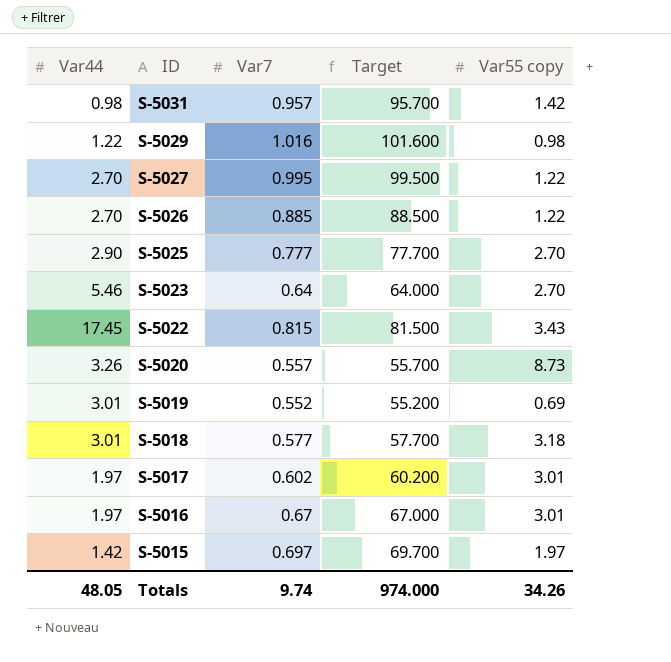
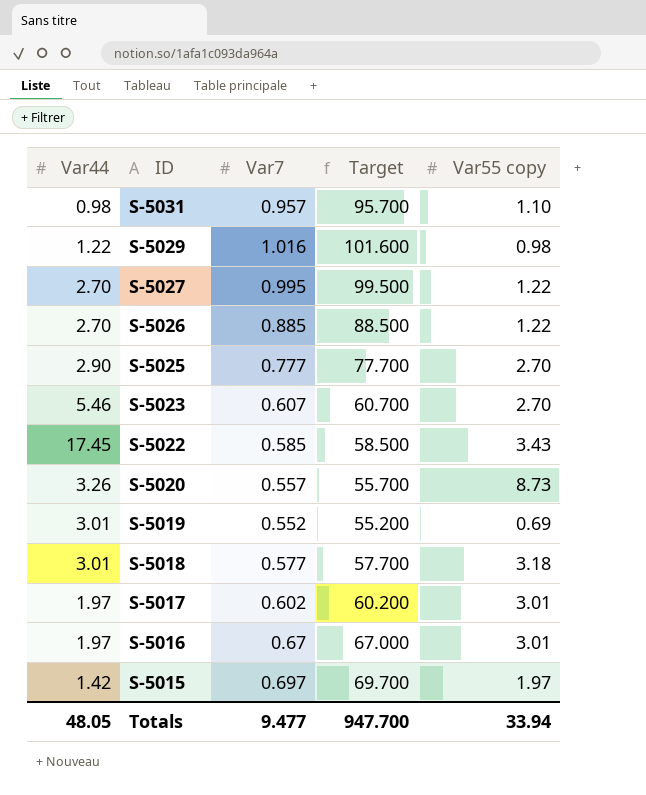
S-5031 | Var55 copy: 1.42 -> 1.10
S-5023 | Var7: 0.64 -> 0.607
S-5023 | Target: 64.000 -> 60.700
S-5022 | Var7: 0.815 -> 0.585
S-5022 | Target: 81.500 -> 58.500
Totals | Var7: 9.74 -> 9.477
Totals | Target: 974.000 -> 947.700
Totals | Var55 copy: 34.26 -> 33.94

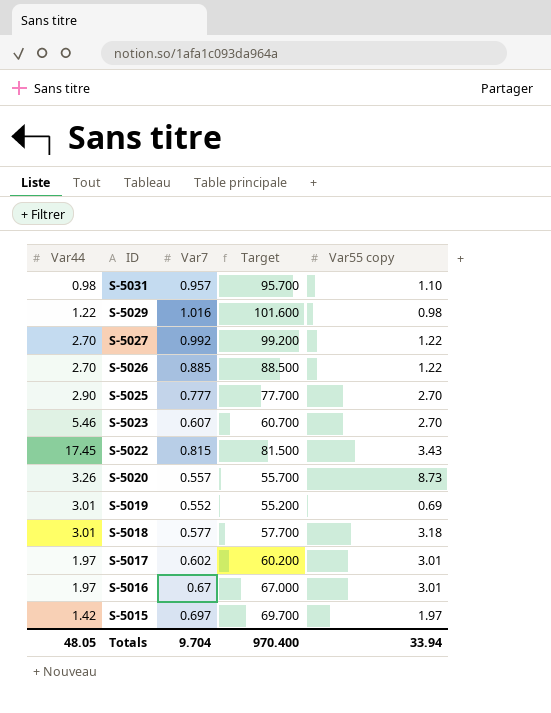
S-5027 | Var7: 0.995 -> 0.992
S-5027 | Target: 99.500 -> 99.200
S-5022 | Var7: 0.585 -> 0.815
S-5022 | Target: 58.500 -> 81.500
Totals | Var7: 9.477 -> 9.704
Totals | Target: 947.700 -> 970.400

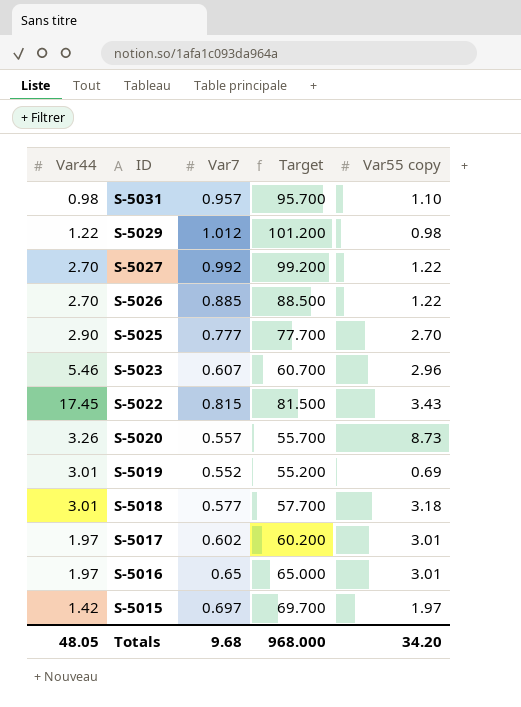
S-5029 | Var7: 1.016 -> 1.012
S-5029 | Target: 101.600 -> 101.200
S-5023 | Var55 copy: 2.70 -> 2.96
S-5016 | Var7: 0.67 -> 0.65
S-5016 | Target: 67.000 -> 65.000
Totals | Var7: 9.704 -> 9.68
Totals | Target: 970.400 -> 968.000
Totals | Var55 copy: 33.94 -> 34.20

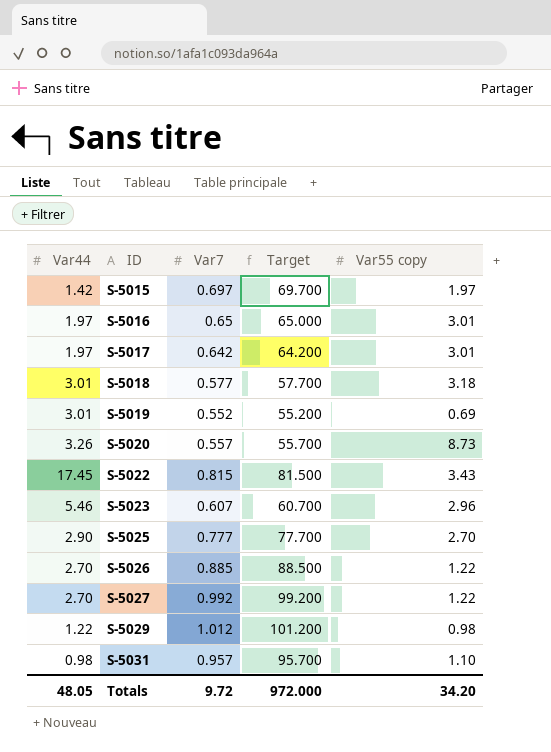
row order: ID descending -> ID ascending
S-5017 | Var7: 0.602 -> 0.642
S-5017 | Target: 60.200 -> 64.200
Totals | Var7: 9.68 -> 9.72
Totals | Target: 968.000 -> 972.000

